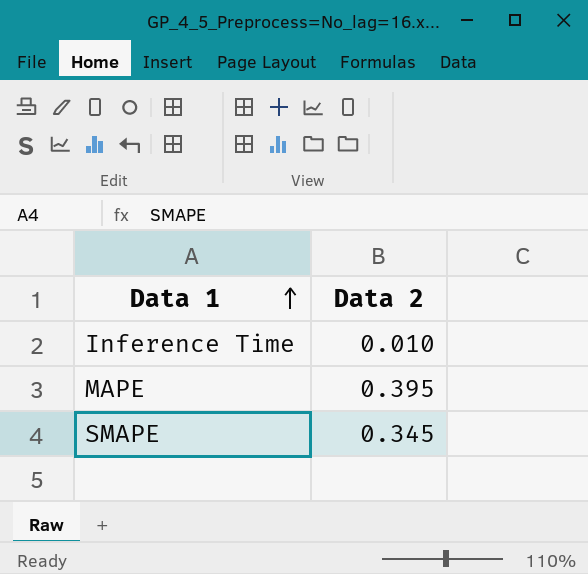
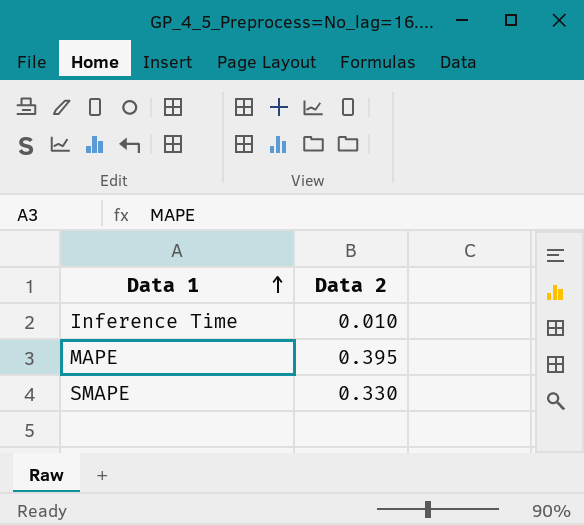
SMAPE | Data 2: 0.345 -> 0.330

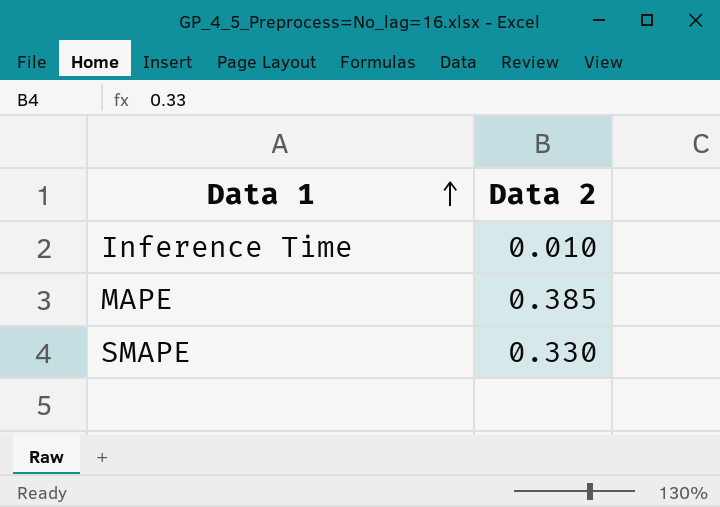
MAPE | Data 2: 0.395 -> 0.385

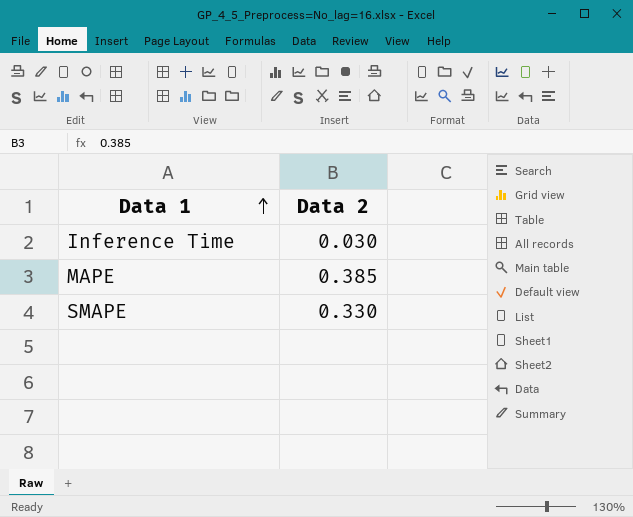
Inference Time | Data 2: 0.010 -> 0.030

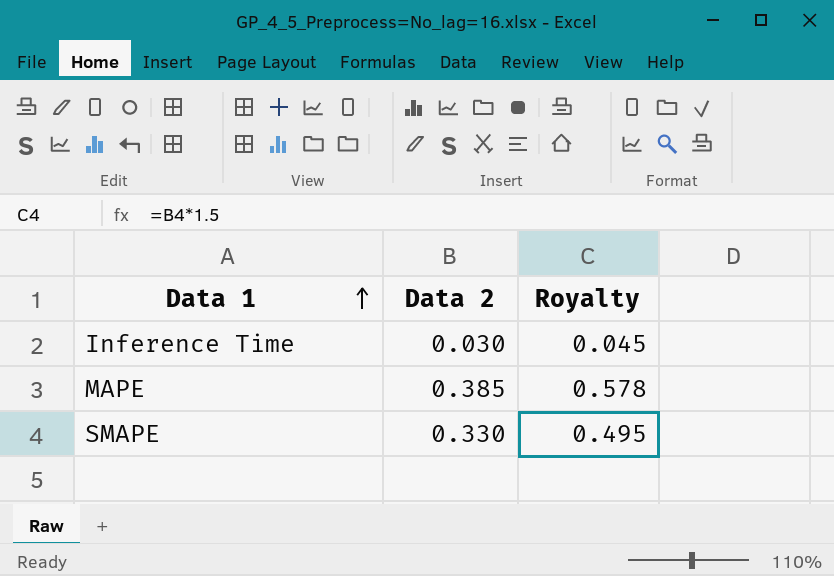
column Royalty | formula: none -> [Data 2] * 1.5

